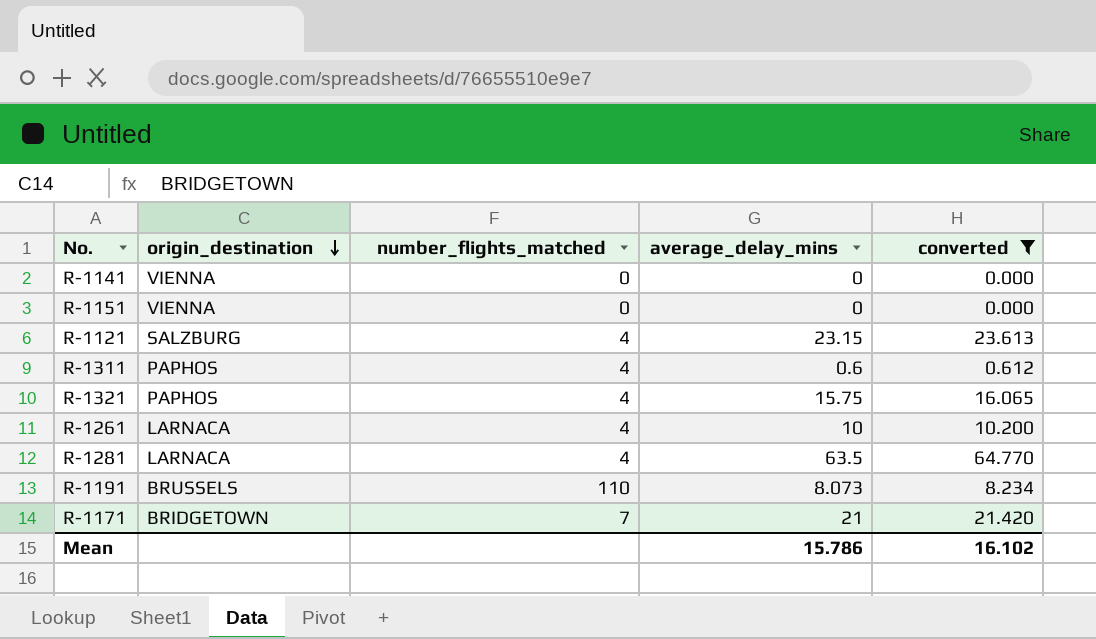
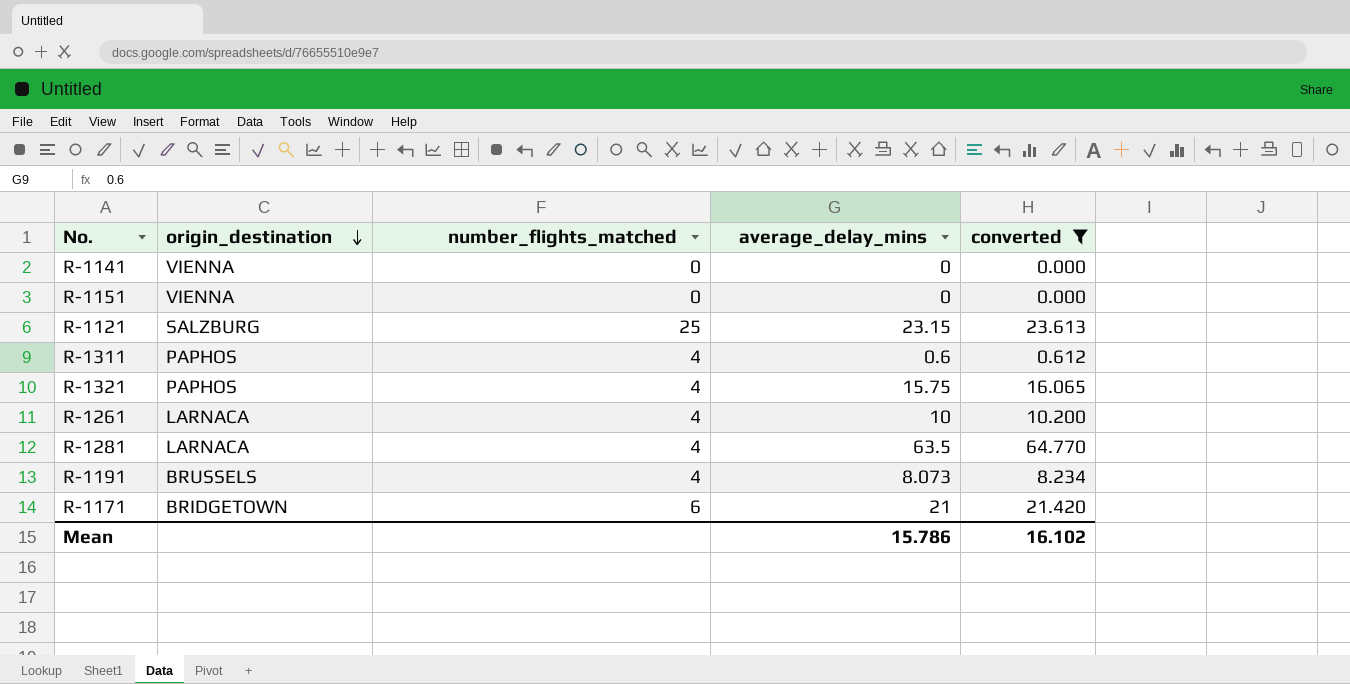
R-1121 | number_flights_matched: 4 -> 25
R-1191 | number_flights_matched: 110 -> 4
R-1171 | number_flights_matched: 7 -> 6

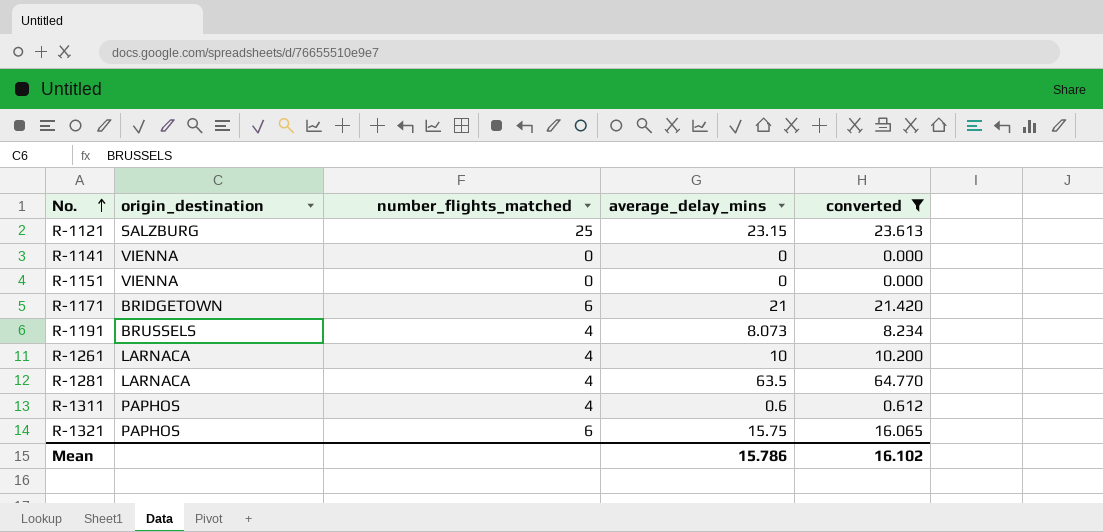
row order: origin_destination descending -> No. ascending
R-1321 | number_flights_matched: 4 -> 6

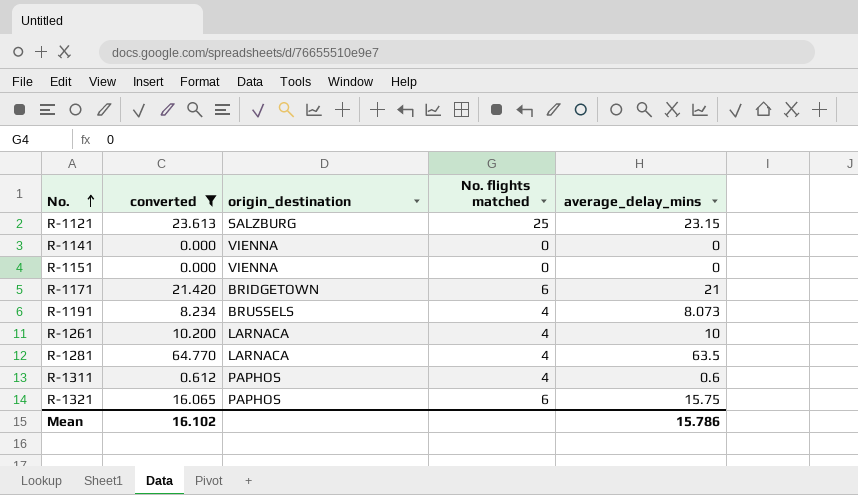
column converted | position: 5 -> 2
column name: number_flights_matched -> No. flights matched

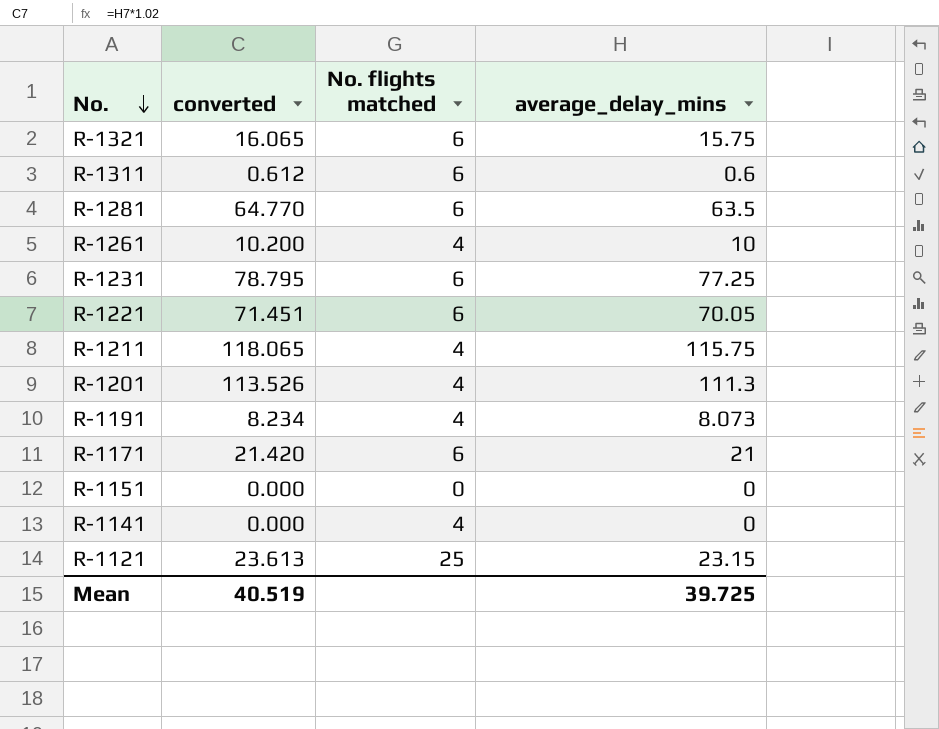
filter: converted <= 64.770 -> none
row order: No. ascending -> No. descending
column origin_destination | position: 3 -> none
R-1311 | No. flights matched: 4 -> 6
R-1281 | No. flights matched: 4 -> 6
R-1141 | No. flights matched: 0 -> 4
Mean | converted: 16.102 -> 40.519
Mean | average_delay_mins: 15.786 -> 39.725

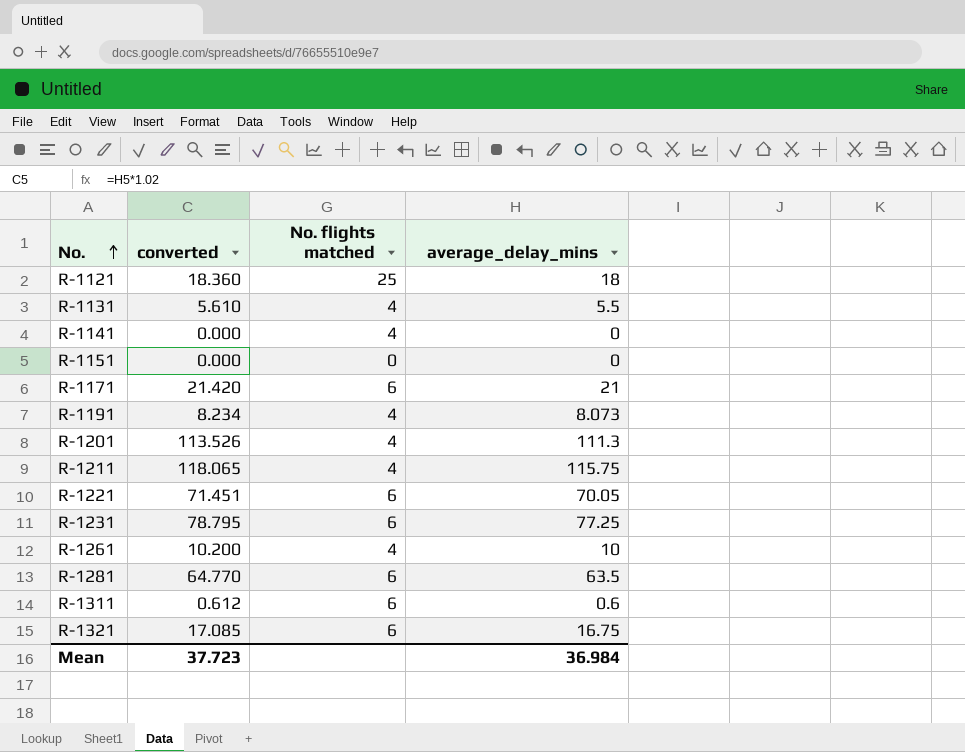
row order: No. descending -> No. ascending
R-1121 | converted: 23.613 -> 18.360
R-1121 | average_delay_mins: 23.15 -> 18
row R-1131: none -> 5.610 | 4 | 5.5
R-1321 | converted: 16.065 -> 17.085
R-1321 | average_delay_mins: 15.75 -> 16.75
Mean | converted: 40.519 -> 37.723
Mean | average_delay_mins: 39.725 -> 36.984

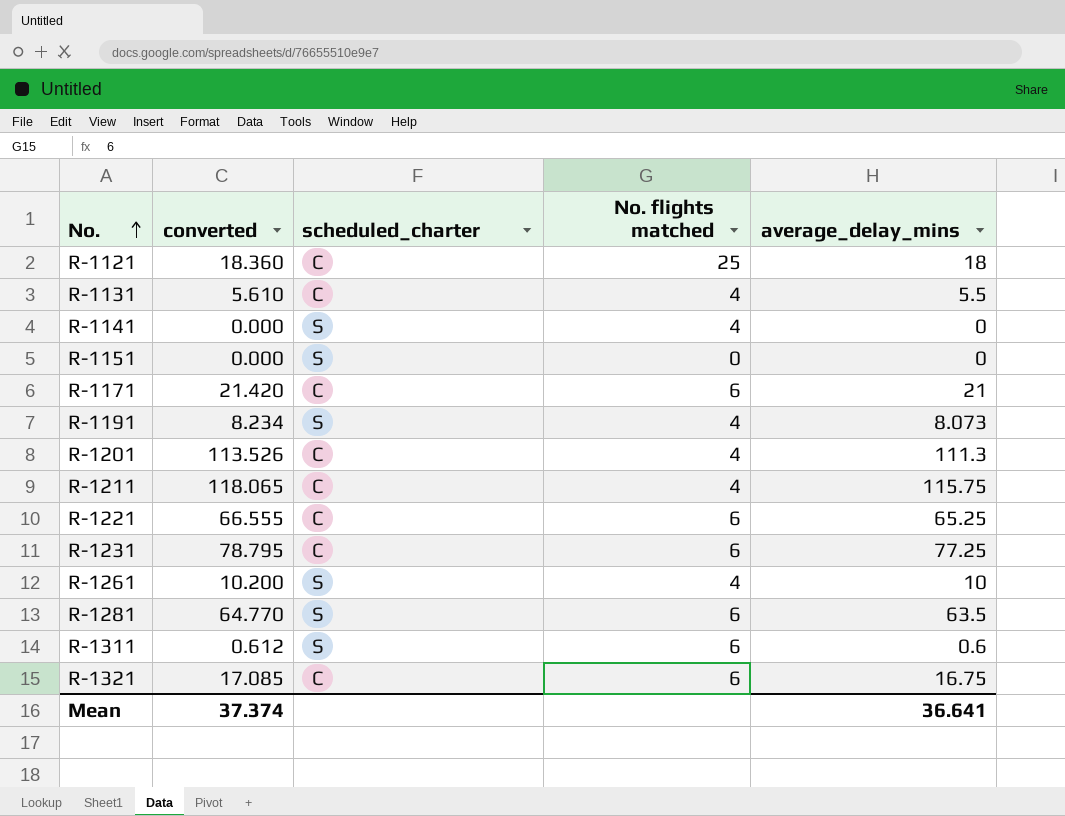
column scheduled_charter | position: none -> 3
R-1221 | converted: 71.451 -> 66.555
R-1221 | average_delay_mins: 70.05 -> 65.25
Mean | converted: 37.723 -> 37.374
Mean | average_delay_mins: 36.984 -> 36.641

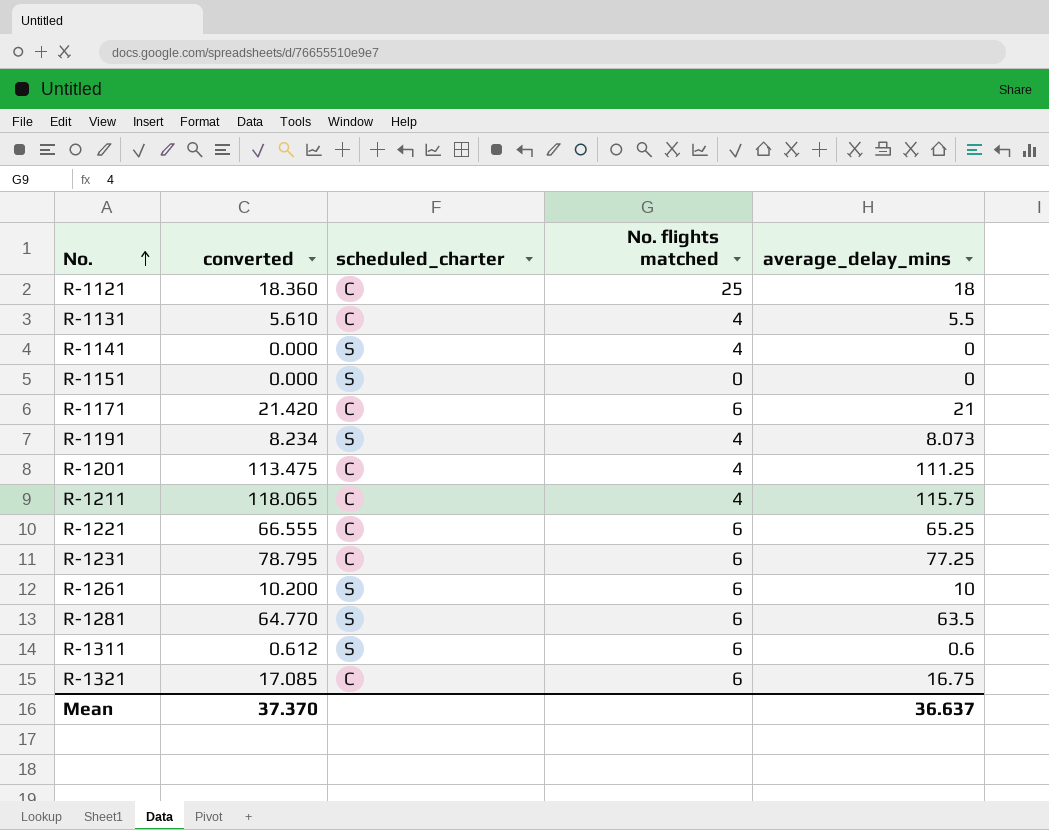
R-1201 | converted: 113.526 -> 113.475
R-1201 | average_delay_mins: 111.3 -> 111.25
R-1261 | No. flights matched: 4 -> 6
Mean | converted: 37.374 -> 37.370
Mean | average_delay_mins: 36.641 -> 36.637

